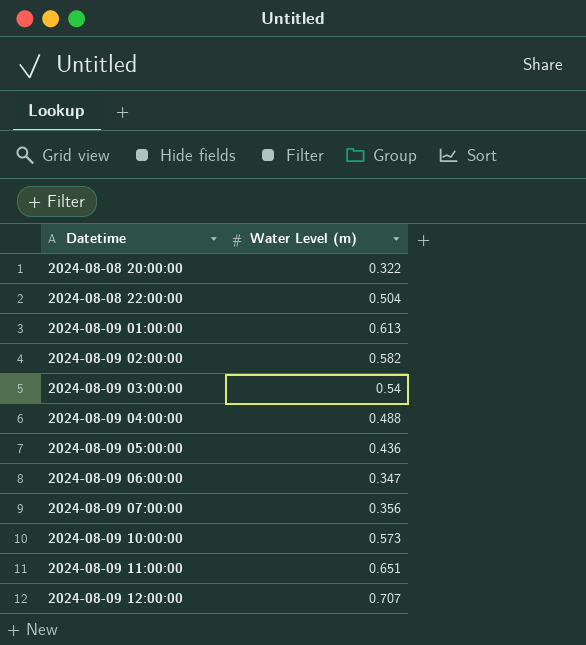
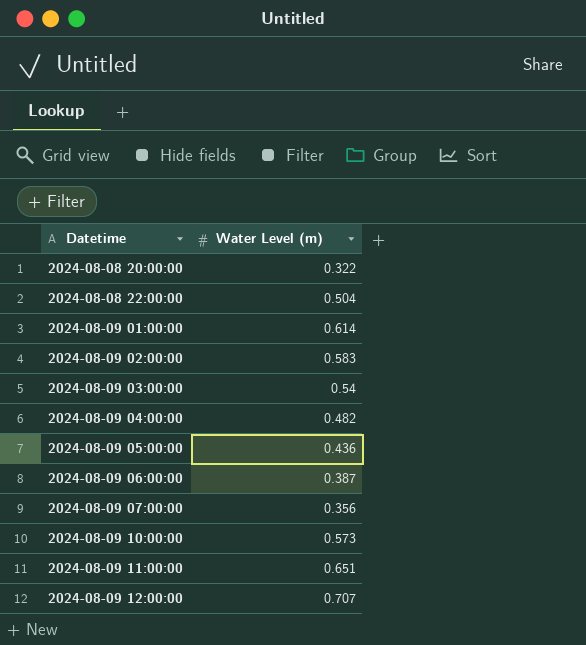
2024-08-09 01:00:00 | Water Level (m): 0.613 -> 0.614
2024-08-09 02:00:00 | Water Level (m): 0.582 -> 0.583
2024-08-09 04:00:00 | Water Level (m): 0.488 -> 0.482
2024-08-09 06:00:00 | Water Level (m): 0.347 -> 0.387

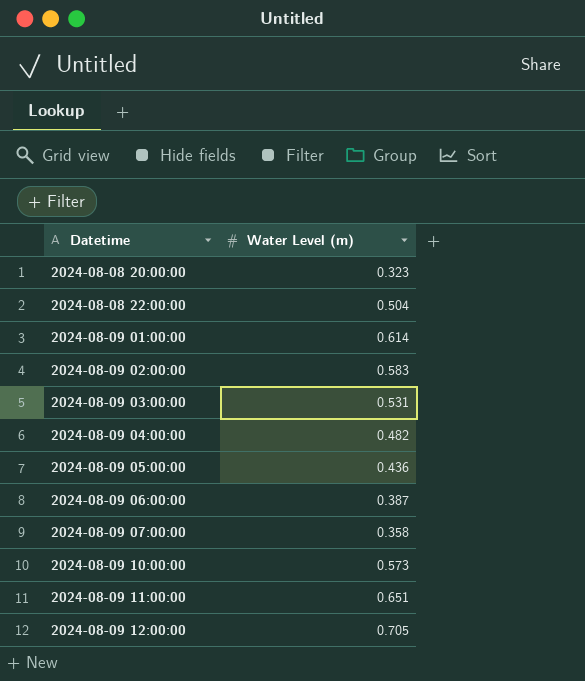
2024-08-08 20:00:00 | Water Level (m): 0.322 -> 0.323
2024-08-09 03:00:00 | Water Level (m): 0.54 -> 0.531
2024-08-09 07:00:00 | Water Level (m): 0.356 -> 0.358
2024-08-09 12:00:00 | Water Level (m): 0.707 -> 0.705

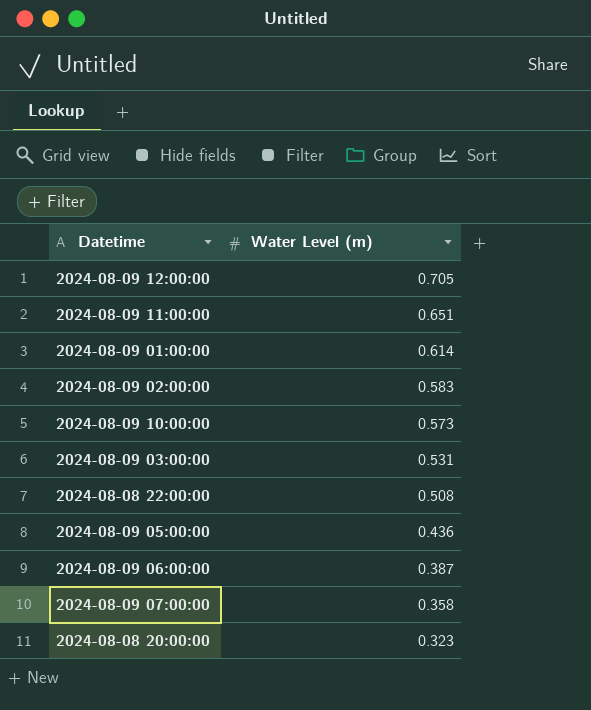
row order: Datetime ascending -> Water Level (m) descending
row 2024-08-09 04:00:00: 0.482 -> none
2024-08-08 22:00:00 | Water Level (m): 0.504 -> 0.508

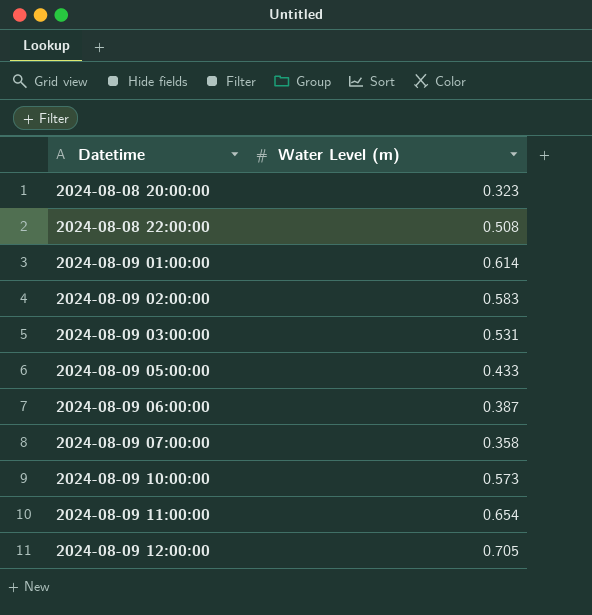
row order: Water Level (m) descending -> Datetime ascending
2024-08-09 05:00:00 | Water Level (m): 0.436 -> 0.433
2024-08-09 11:00:00 | Water Level (m): 0.651 -> 0.654

